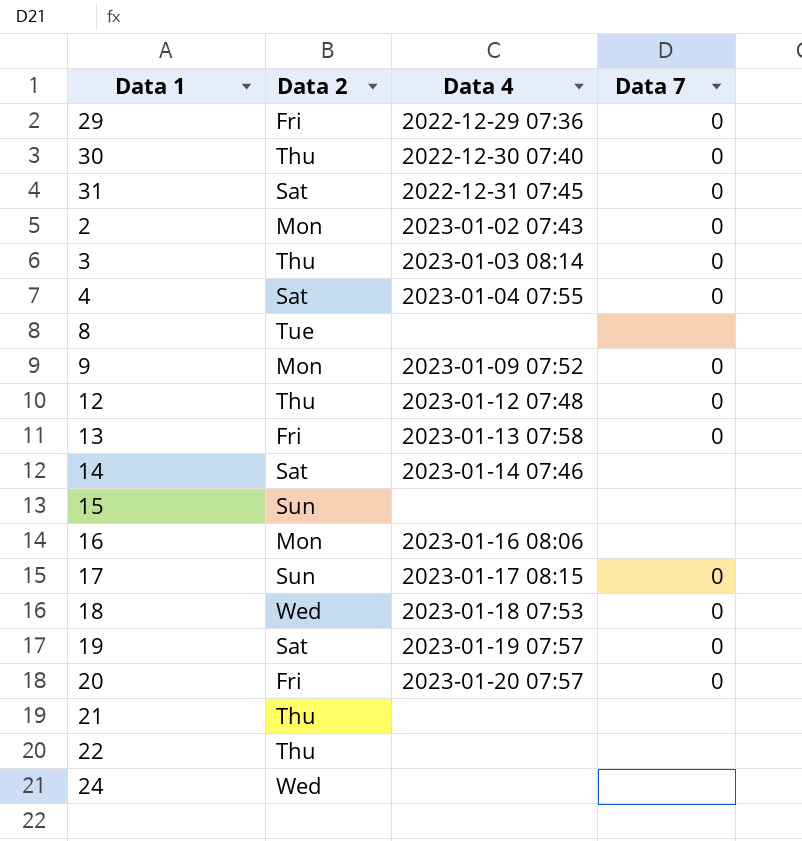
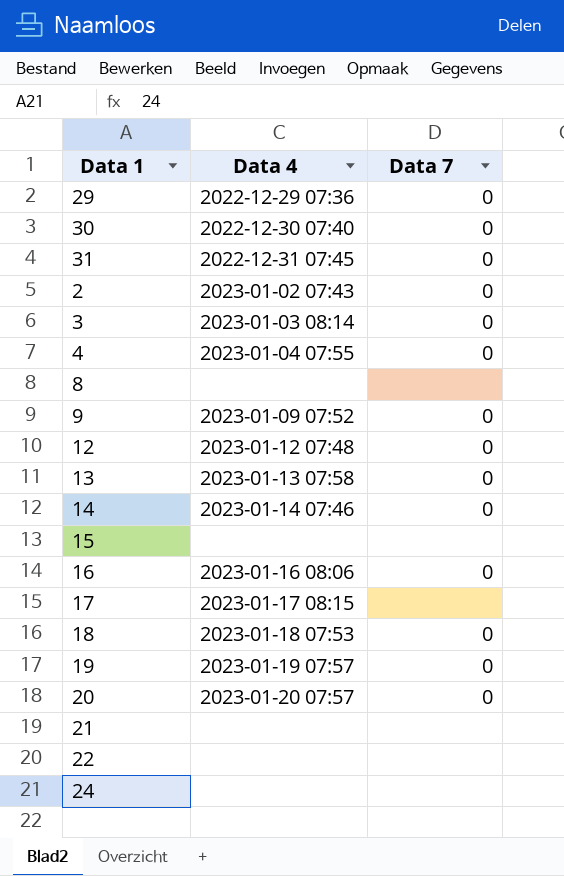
column Data 2 | position: 2 -> none
14 | Data 7: none -> 0
16 | Data 7: none -> 0
17 | Data 7: 0 -> none

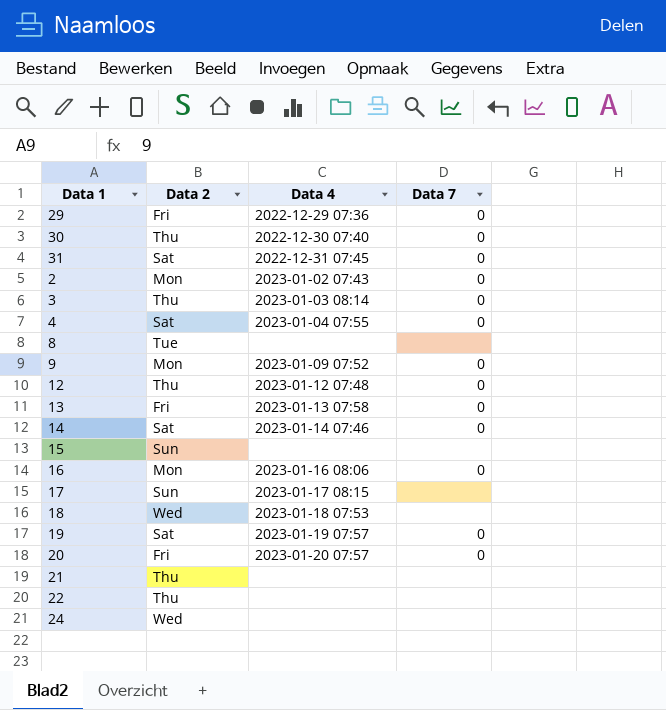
column Data 2 | position: none -> 2
18 | Data 7: 0 -> none

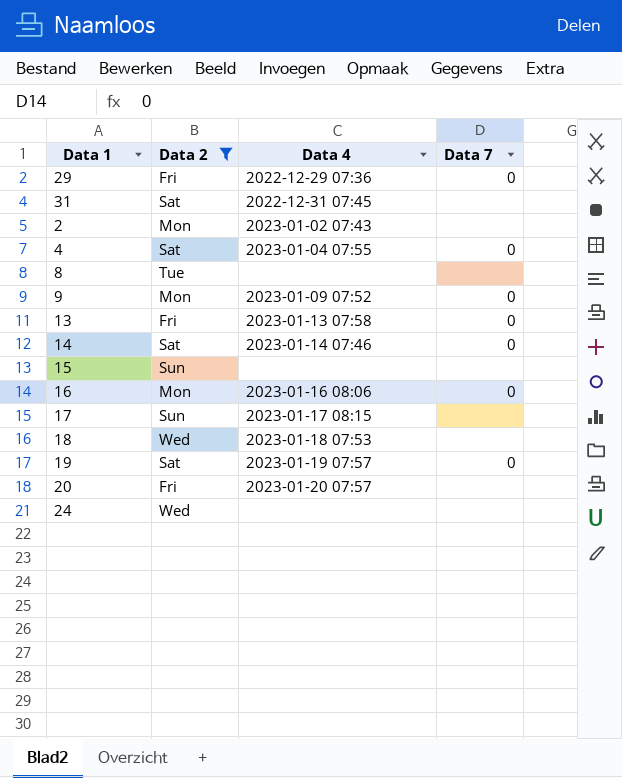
filter: none -> Data 2 != Thu
31 | Data 7: 0 -> none
2 | Data 7: 0 -> none
20 | Data 7: 0 -> none

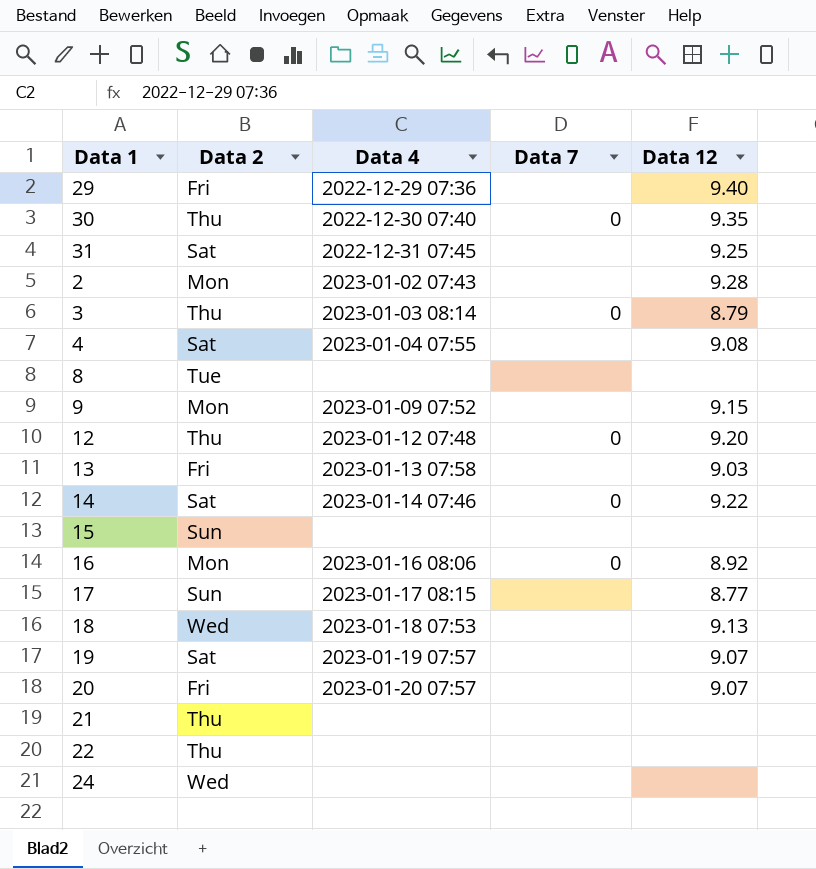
filter: Data 2 != Thu -> none
column Data 12 | position: none -> 5
29 | Data 7: 0 -> none
4 | Data 7: 0 -> none
9 | Data 7: 0 -> none
13 | Data 7: 0 -> none
19 | Data 7: 0 -> none

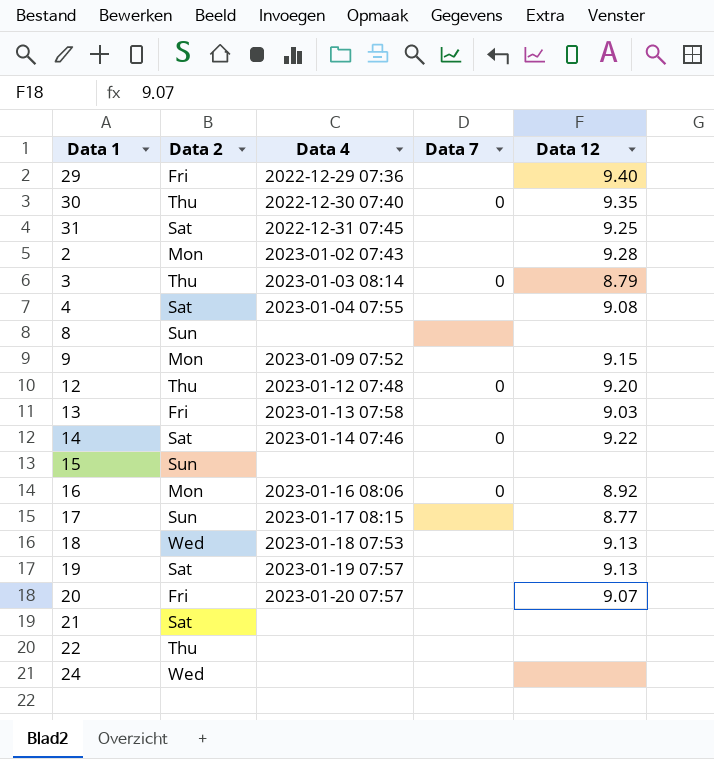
8 | Data 2: Tue -> Sun
19 | Data 12: 9.07 -> 9.13
21 | Data 2: Thu -> Sat

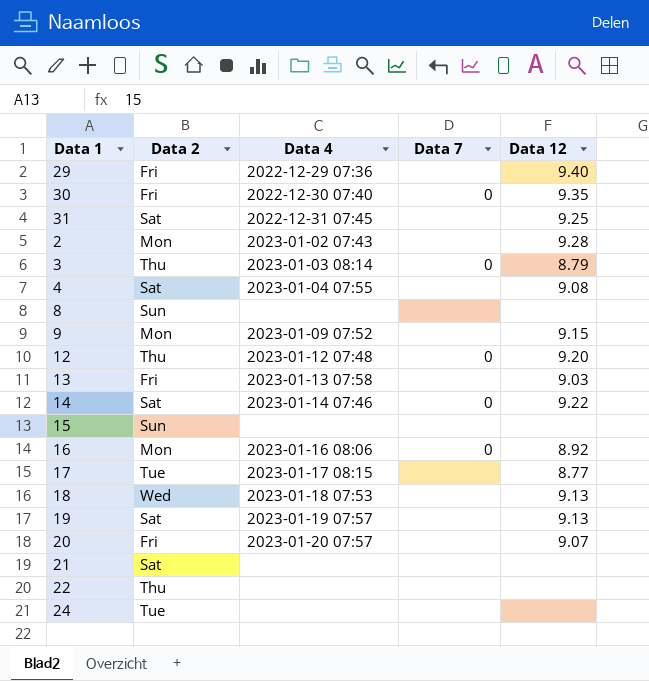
30 | Data 2: Thu -> Fri
17 | Data 2: Sun -> Tue
24 | Data 2: Wed -> Tue

